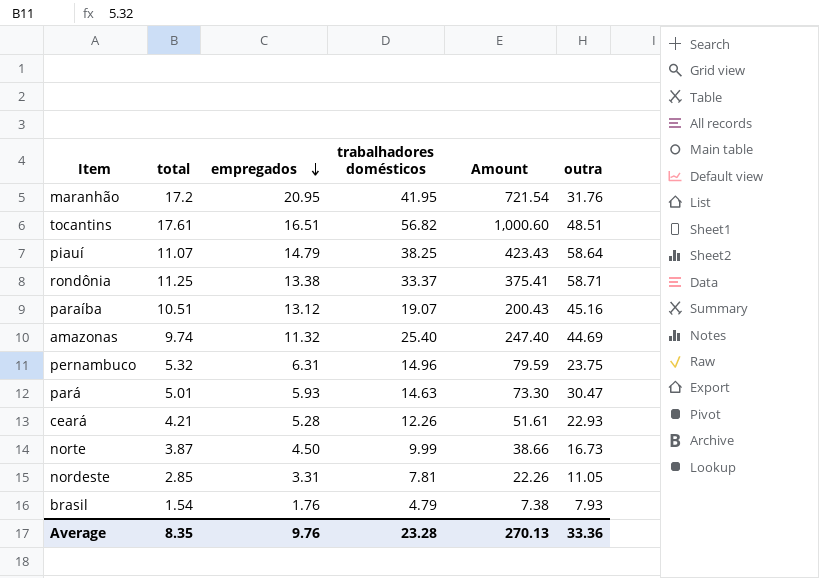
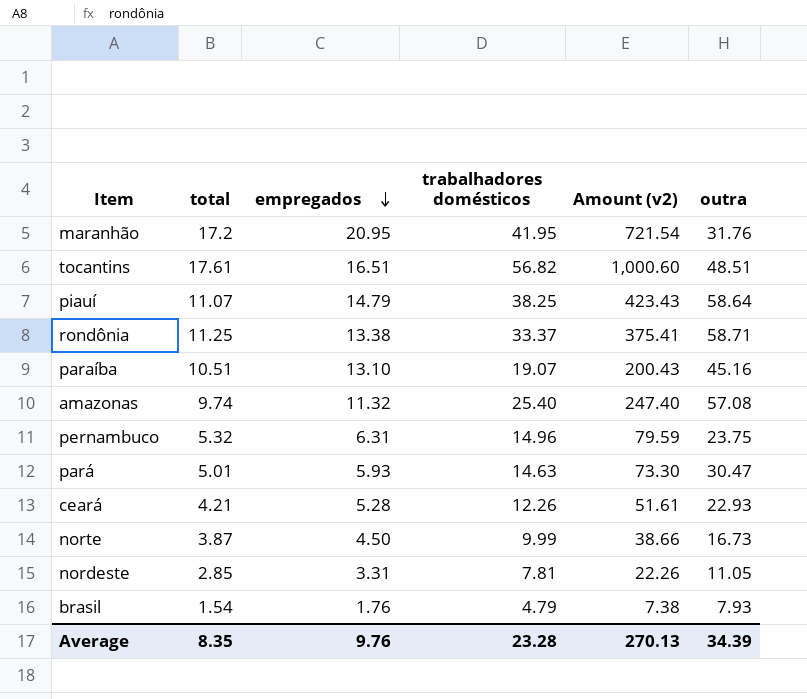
column name: Amount -> Amount (v2)
paraíba | empregados: 13.12 -> 13.10
amazonas | outra: 44.69 -> 57.08
Average | outra: 33.36 -> 34.39

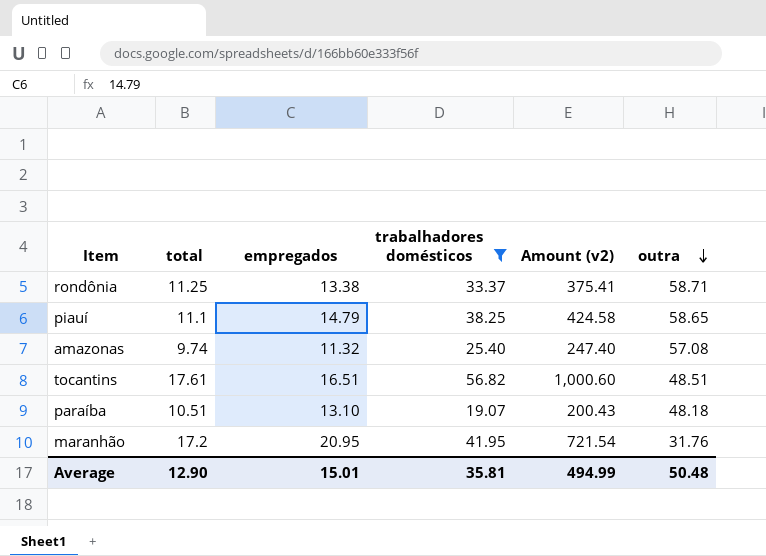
filter: none -> trabalhadores domésticos >= 19.07
row order: empregados descending -> outra descending
piauí | total: 11.07 -> 11.1
piauí | Amount (v2): 423.43 -> 424.58
piauí | outra: 58.64 -> 58.65
paraíba | outra: 45.16 -> 48.18
Average | total: 8.35 -> 12.90
Average | empregados: 9.76 -> 15.01
Average | trabalhadores domésticos: 23.28 -> 35.81
Average | Amount (v2): 270.13 -> 494.99
Average | outra: 34.39 -> 50.48

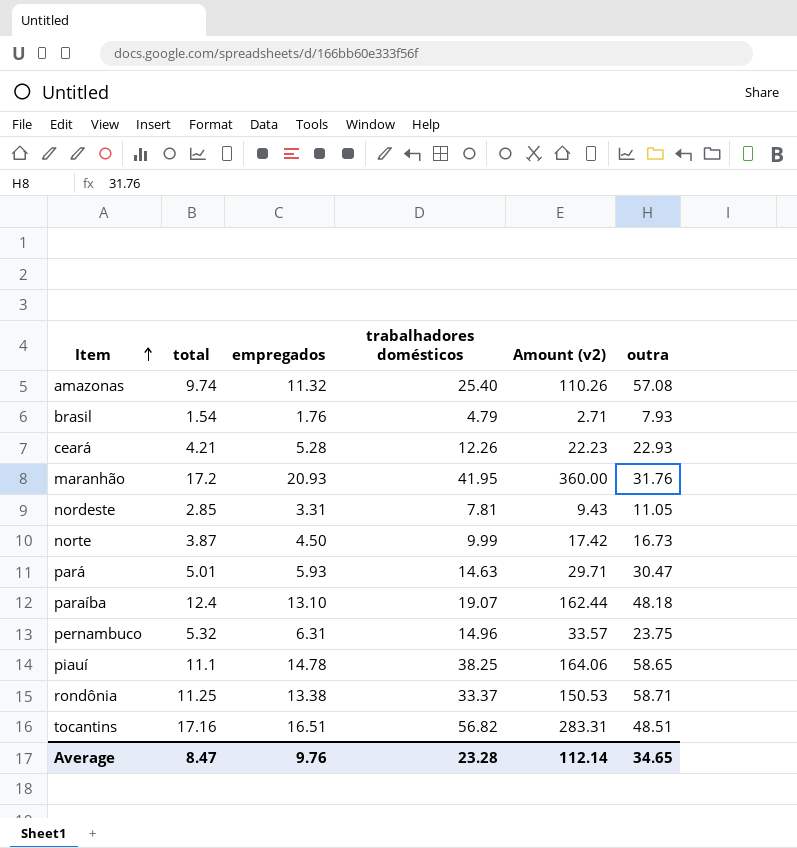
filter: trabalhadores domésticos >= 19.07 -> none
row order: outra descending -> Item ascending
column Amount (v2) | formula: [total] * [trabalhadores domésticos] -> [total] * [empregados]
maranhão | empregados: 20.95 -> 20.93
paraíba | total: 10.51 -> 12.4
piauí | empregados: 14.79 -> 14.78
tocantins | total: 17.61 -> 17.16
Average | total: 12.90 -> 8.47
Average | empregados: 15.01 -> 9.76
Average | trabalhadores domésticos: 35.81 -> 23.28
Average | Amount (v2): 494.99 -> 112.14
Average | outra: 50.48 -> 34.65

